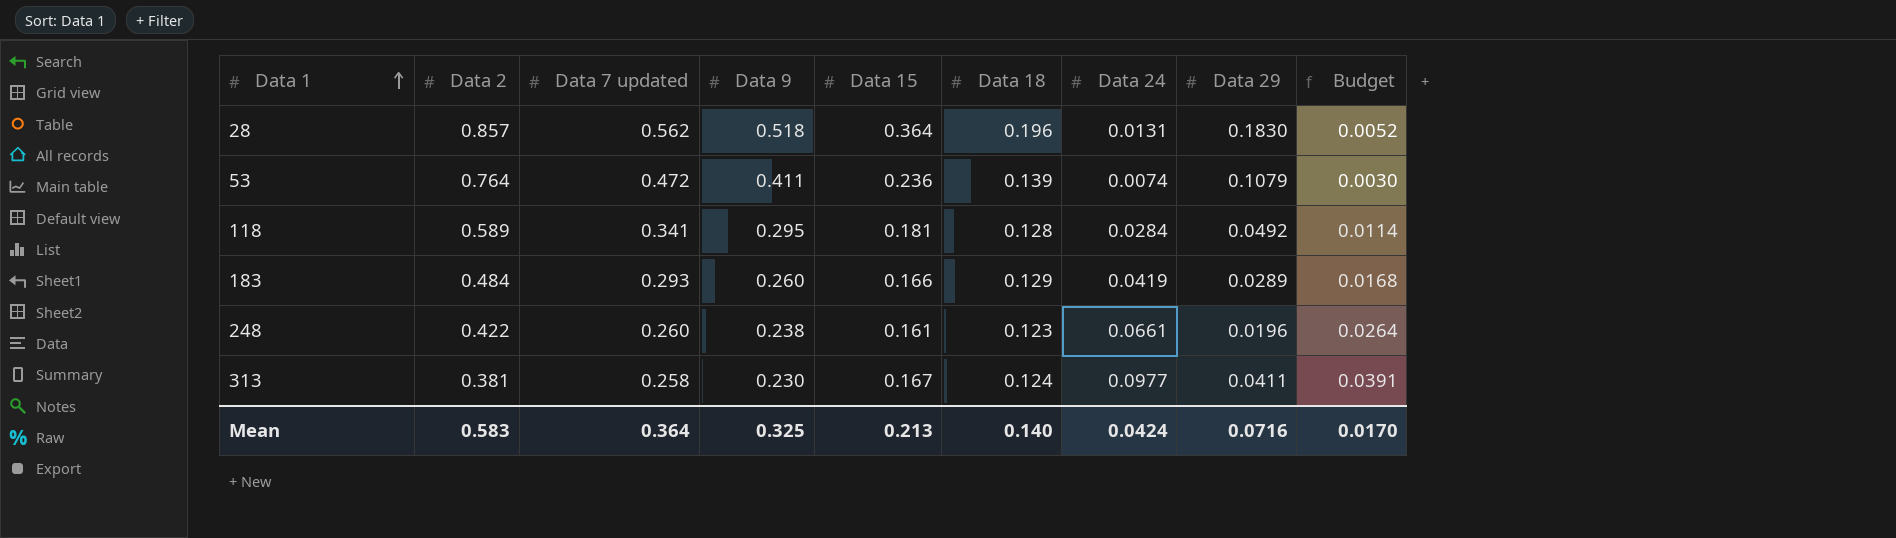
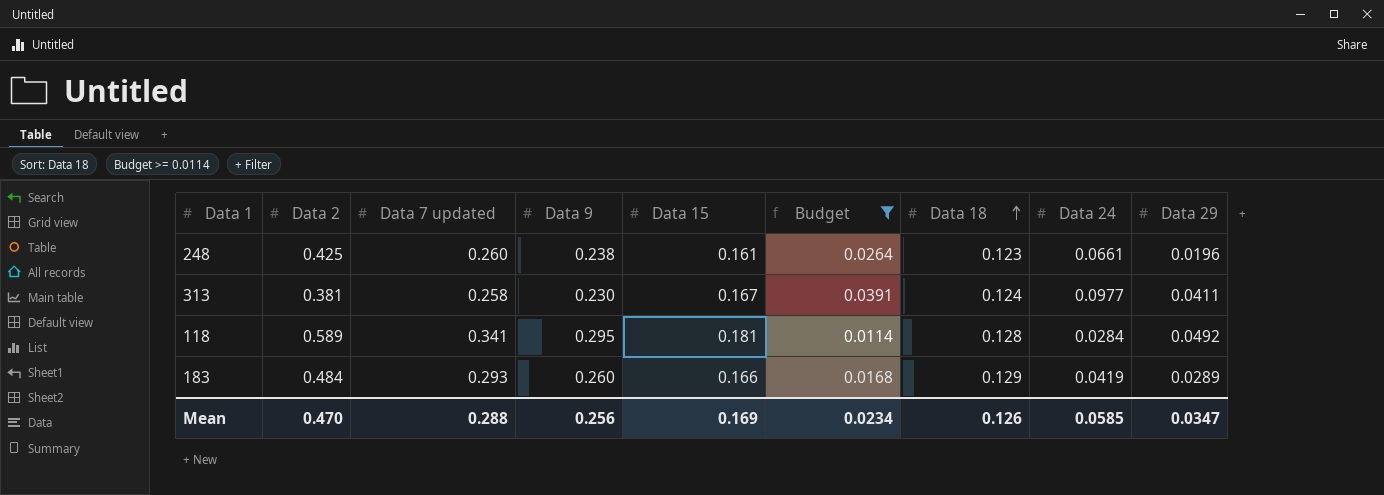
filter: none -> Budget >= 0.0114
row order: Data 1 ascending -> Data 18 ascending
column Budget | position: 9 -> 6
248 | Data 2: 0.422 -> 0.425
Mean | Data 2: 0.583 -> 0.470
Mean | Data 7 updated: 0.364 -> 0.288
Mean | Data 9: 0.325 -> 0.256
Mean | Data 15: 0.213 -> 0.169
Mean | Budget: 0.0170 -> 0.0234
Mean | Data 18: 0.140 -> 0.126
Mean | Data 24: 0.0424 -> 0.0585
Mean | Data 29: 0.0716 -> 0.0347

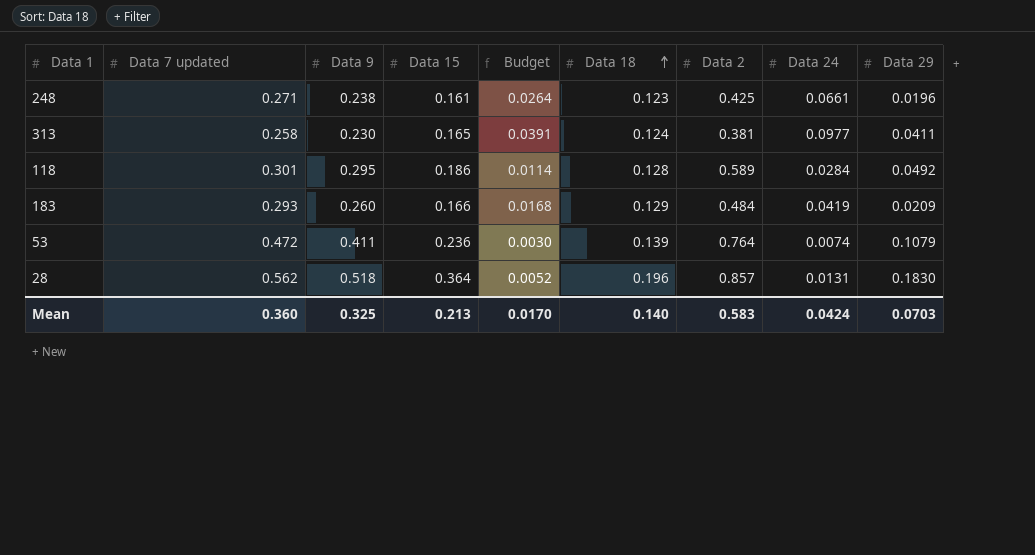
filter: Budget >= 0.0114 -> none
column Data 2 | position: 2 -> 7
248 | Data 7 updated: 0.260 -> 0.271
313 | Data 15: 0.167 -> 0.165
118 | Data 7 updated: 0.341 -> 0.301
118 | Data 15: 0.181 -> 0.186
183 | Data 29: 0.0289 -> 0.0209
Mean | Data 7 updated: 0.288 -> 0.360
Mean | Data 9: 0.256 -> 0.325
Mean | Data 15: 0.169 -> 0.213
Mean | Budget: 0.0234 -> 0.0170
Mean | Data 18: 0.126 -> 0.140
Mean | Data 2: 0.470 -> 0.583
Mean | Data 24: 0.0585 -> 0.0424
Mean | Data 29: 0.0347 -> 0.0703

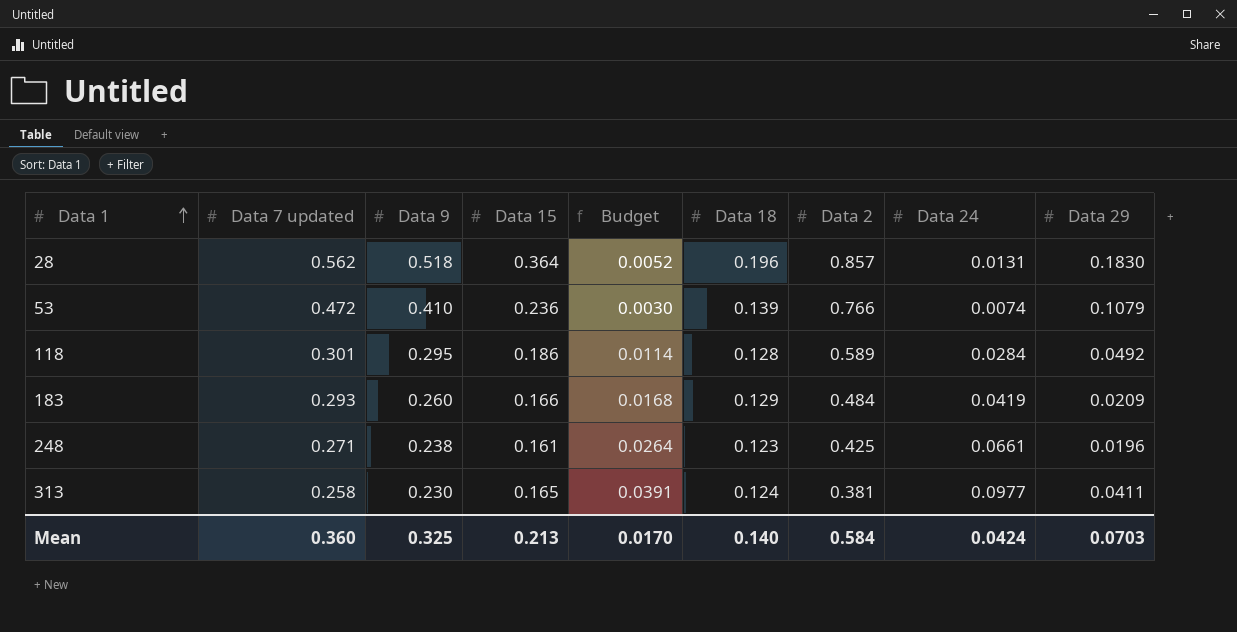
row order: Data 18 ascending -> Data 1 ascending
53 | Data 9: 0.411 -> 0.410
53 | Data 2: 0.764 -> 0.766
Mean | Data 2: 0.583 -> 0.584

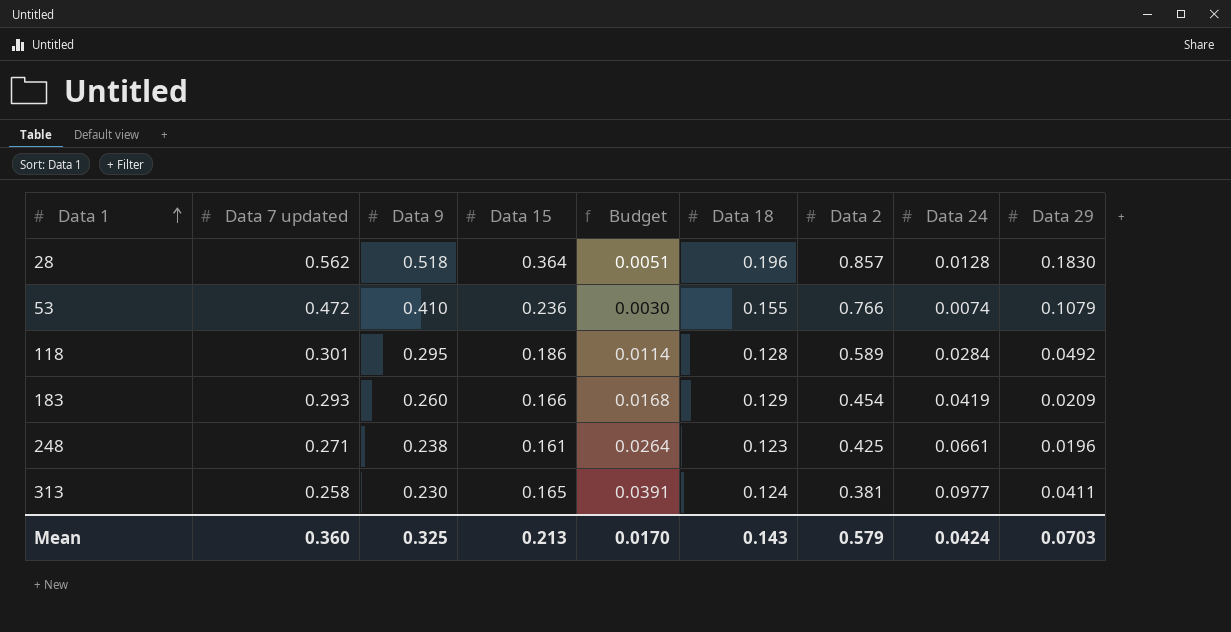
28 | Budget: 0.0052 -> 0.0051
28 | Data 24: 0.0131 -> 0.0128
53 | Data 18: 0.139 -> 0.155
183 | Data 2: 0.484 -> 0.454
Mean | Data 18: 0.140 -> 0.143
Mean | Data 2: 0.584 -> 0.579

